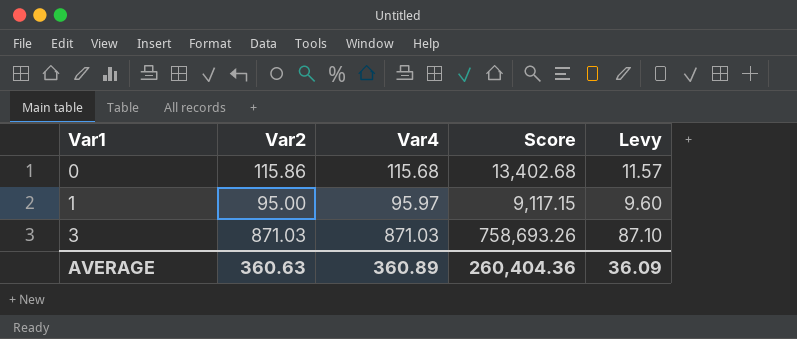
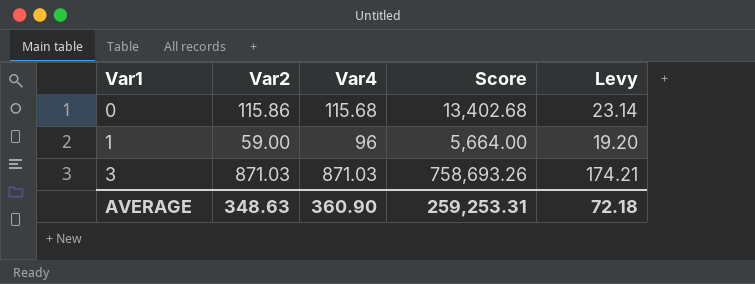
column Levy | formula: [Var4] * 0.1 -> [Var4] * 0.2
1 | Var2: 95.00 -> 59.00
1 | Var4: 95.97 -> 96
1 | Score: 9,117.15 -> 5,664.00
AVERAGE | Var2: 360.63 -> 348.63
AVERAGE | Var4: 360.89 -> 360.90
AVERAGE | Score: 260,404.36 -> 259,253.31
AVERAGE | Levy: 36.09 -> 72.18

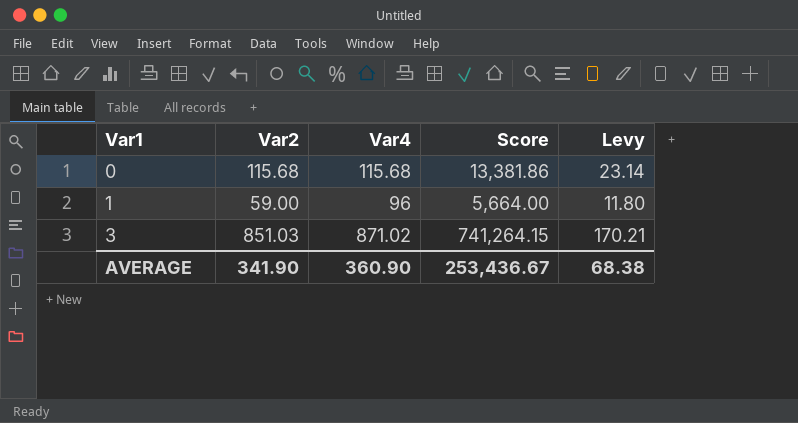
column Levy | formula: [Var4] * 0.2 -> [Var2] * 0.2
0 | Var2: 115.86 -> 115.68
0 | Score: 13,402.68 -> 13,381.86
3 | Var2: 871.03 -> 851.03
3 | Var4: 871.03 -> 871.02
3 | Score: 758,693.26 -> 741,264.15
AVERAGE | Var2: 348.63 -> 341.90
AVERAGE | Score: 259,253.31 -> 253,436.67
AVERAGE | Levy: 72.18 -> 68.38

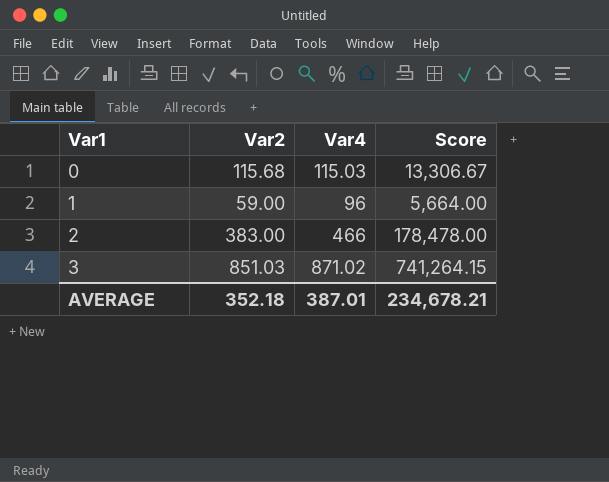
column Levy | formula: [Var2] * 0.2 -> none
0 | Var4: 115.68 -> 115.03
0 | Score: 13,381.86 -> 13,306.67
row 2: none -> 383.00 | 466 | 178,478.00
AVERAGE | Var2: 341.90 -> 352.18
AVERAGE | Var4: 360.90 -> 387.01
AVERAGE | Score: 253,436.67 -> 234,678.21

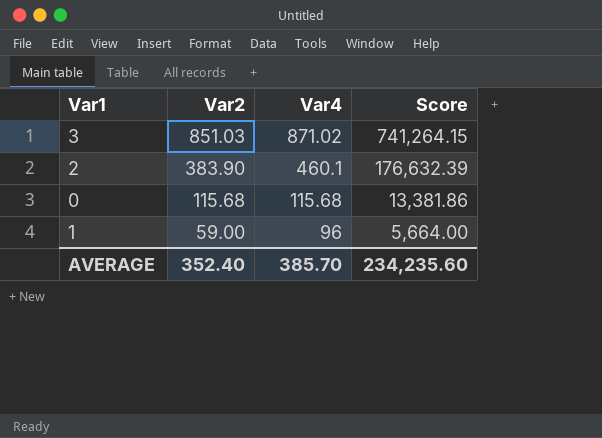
row order: Var1 ascending -> Var2 descending
2 | Var2: 383.00 -> 383.90
2 | Var4: 466 -> 460.1
2 | Score: 178,478.00 -> 176,632.39
0 | Var4: 115.03 -> 115.68
0 | Score: 13,306.67 -> 13,381.86
AVERAGE | Var2: 352.18 -> 352.40
AVERAGE | Var4: 387.01 -> 385.70
AVERAGE | Score: 234,678.21 -> 234,235.60

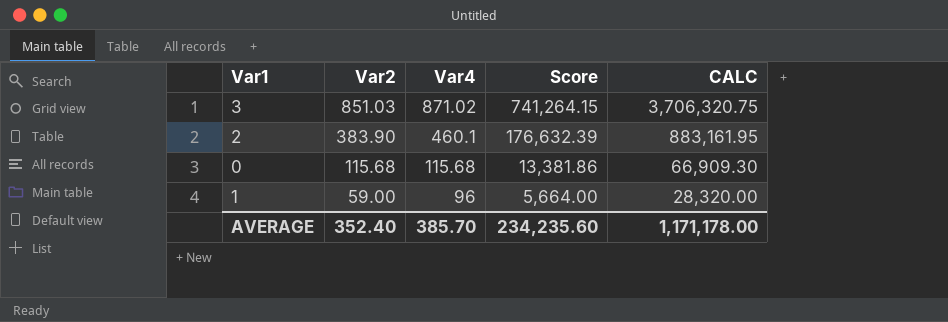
column CALC | formula: none -> [Score] * 5

